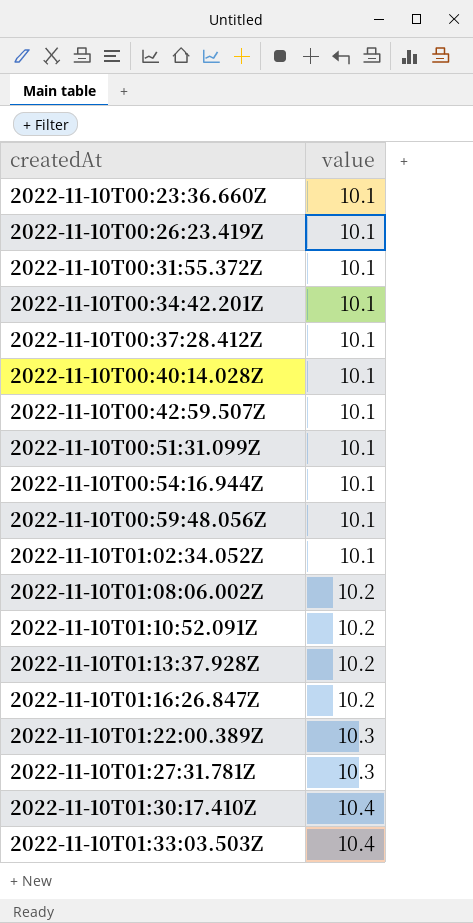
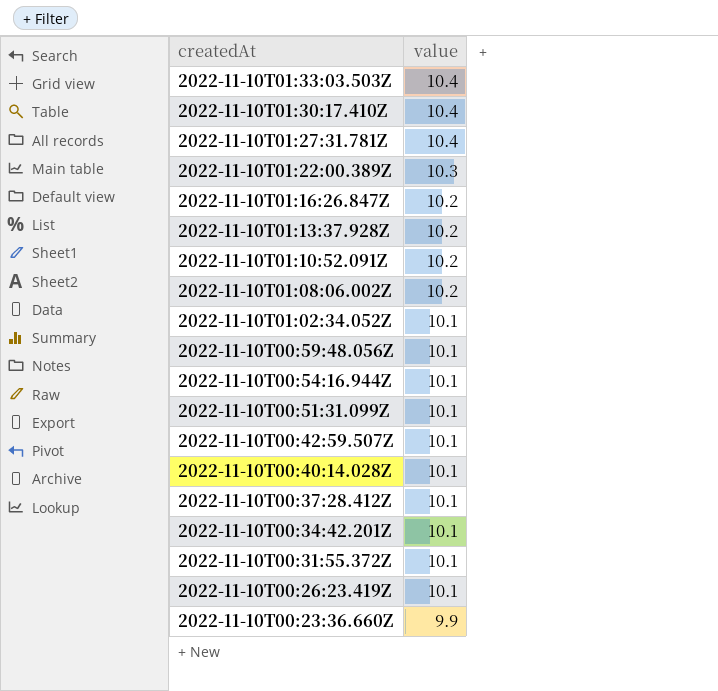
row order: createdAt ascending -> createdAt descending
2022-11-10T01:27:31.781Z | value: 10.3 -> 10.4
2022-11-10T00:23:36.660Z | value: 10.1 -> 9.9

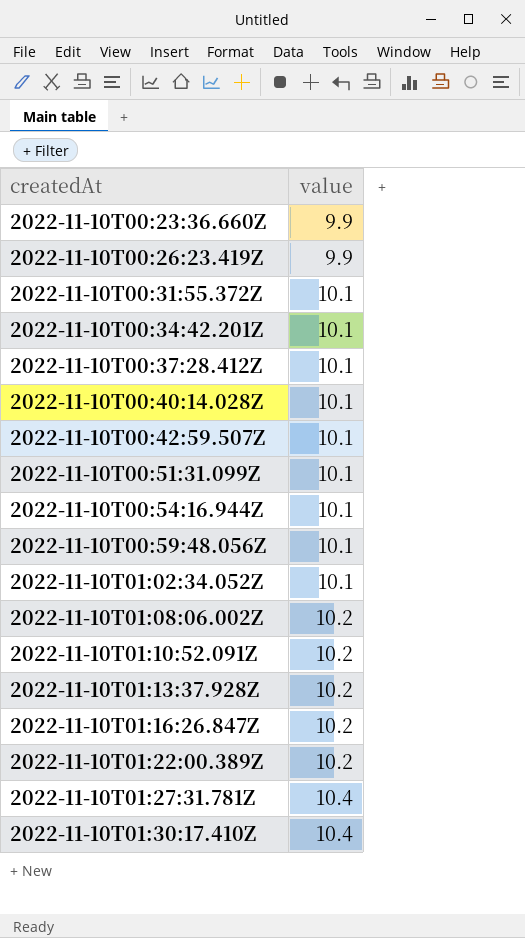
row order: createdAt descending -> createdAt ascending
row 2022-11-10T01:33:03.503Z: 10.4 -> none
2022-11-10T00:26:23.419Z | value: 10.1 -> 9.9
2022-11-10T01:22:00.389Z | value: 10.3 -> 10.2

